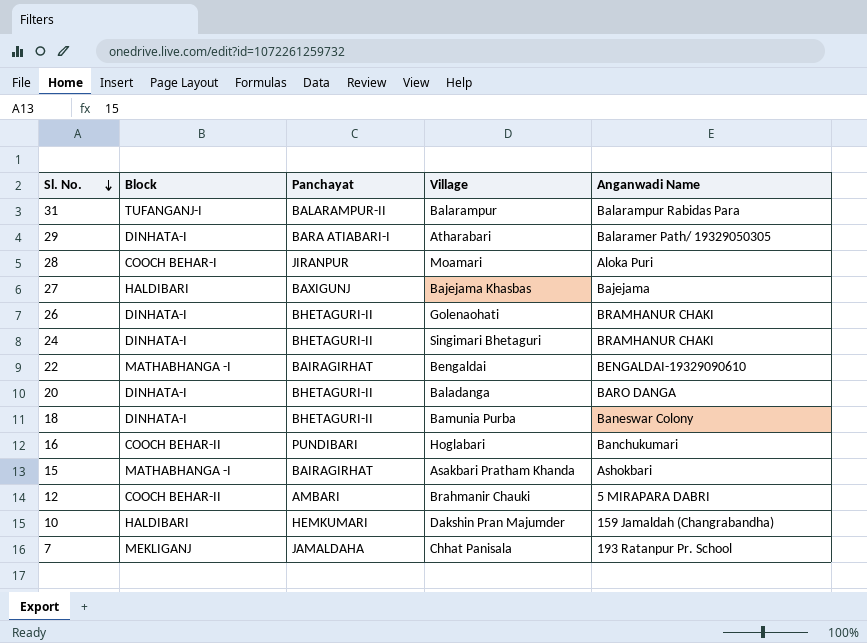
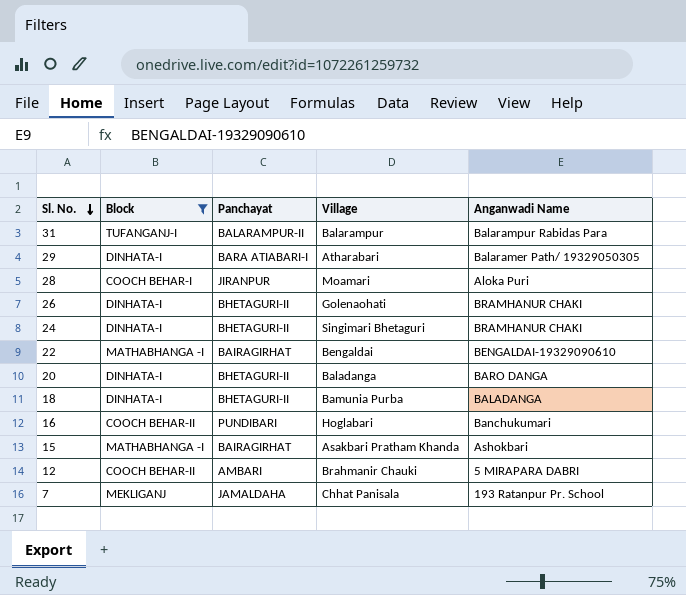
filter: none -> Block != HALDIBARI
18 | Anganwadi Name: Baneswar Colony -> BALADANGA

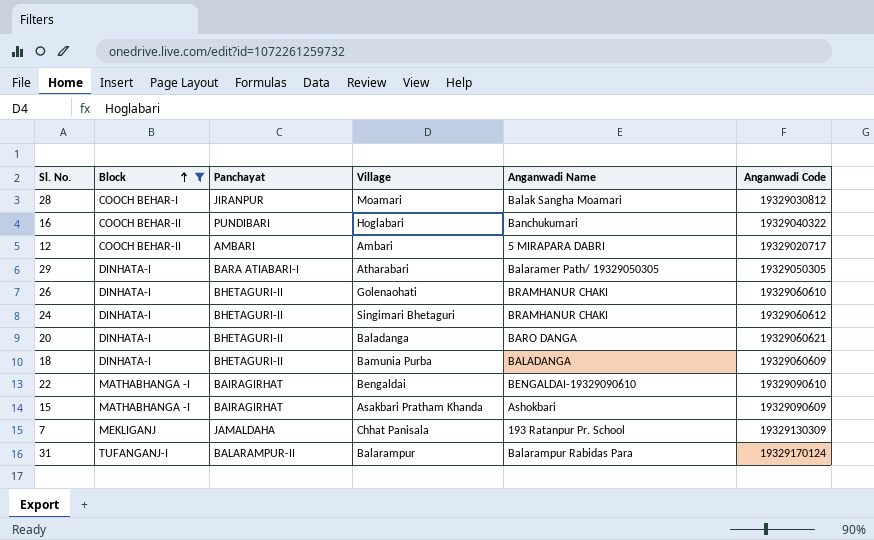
row order: Sl. No. descending -> Block ascending
column Anganwadi Code | position: none -> 6
28 | Anganwadi Name: Aloka Puri -> Balak Sangha Moamari
12 | Village: Brahmanir Chauki -> Ambari

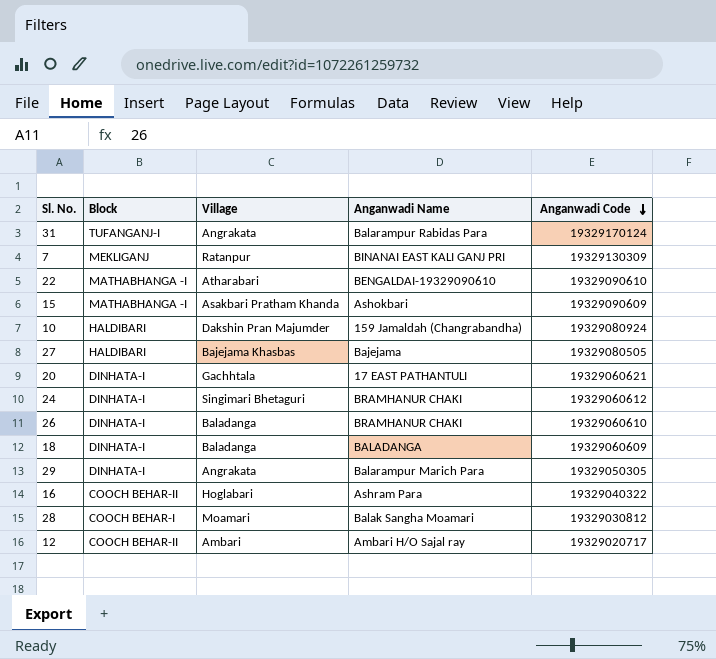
filter: Block != HALDIBARI -> none
row order: Block ascending -> Anganwadi Code descending
column Panchayat | position: 3 -> none
31 | Village: Balarampur -> Angrakata
7 | Village: Chhat Panisala -> Ratanpur
7 | Anganwadi Name: 193 Ratanpur Pr. School -> BINANAI EAST KALI GANJ PRI
22 | Village: Bengaldai -> Atharabari
20 | Village: Baladanga -> Gachhtala
20 | Anganwadi Name: BARO DANGA -> 17 EAST PATHANTULI
26 | Village: Golenaohati -> Baladanga
18 | Village: Bamunia Purba -> Baladanga
29 | Village: Atharabari -> Angrakata
29 | Anganwadi Name: Balaramer Path/ 19329050305 -> Balarampur Marich Para
16 | Anganwadi Name: Banchukumari -> Ashram Para
12 | Anganwadi Name: 5 MIRAPARA DABRI -> Ambari H/O Sajal ray

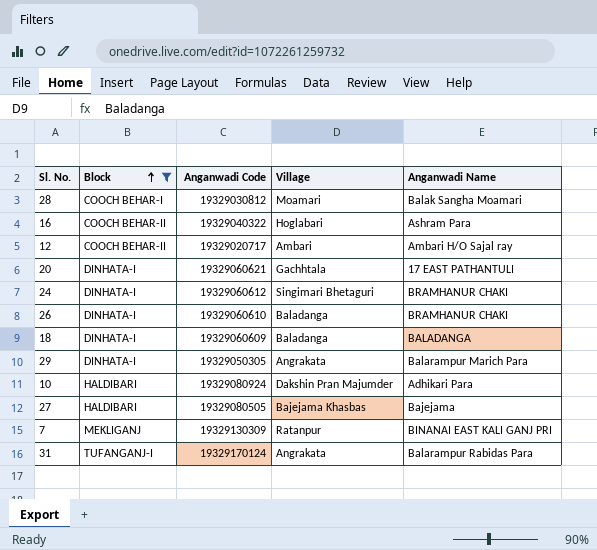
filter: none -> Block != MATHABHANGA -I
row order: Anganwadi Code descending -> Block ascending
column Anganwadi Code | position: 5 -> 3
10 | Anganwadi Name: 159 Jamaldah (Changrabandha) -> Adhikari Para

